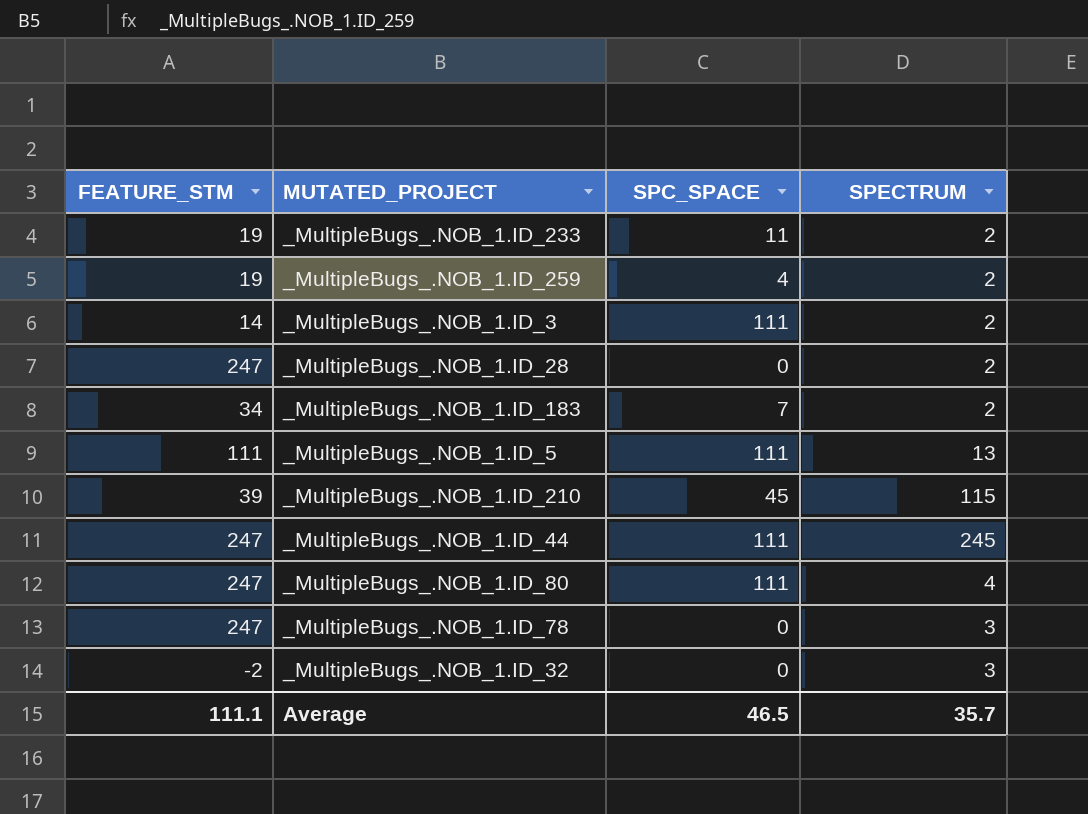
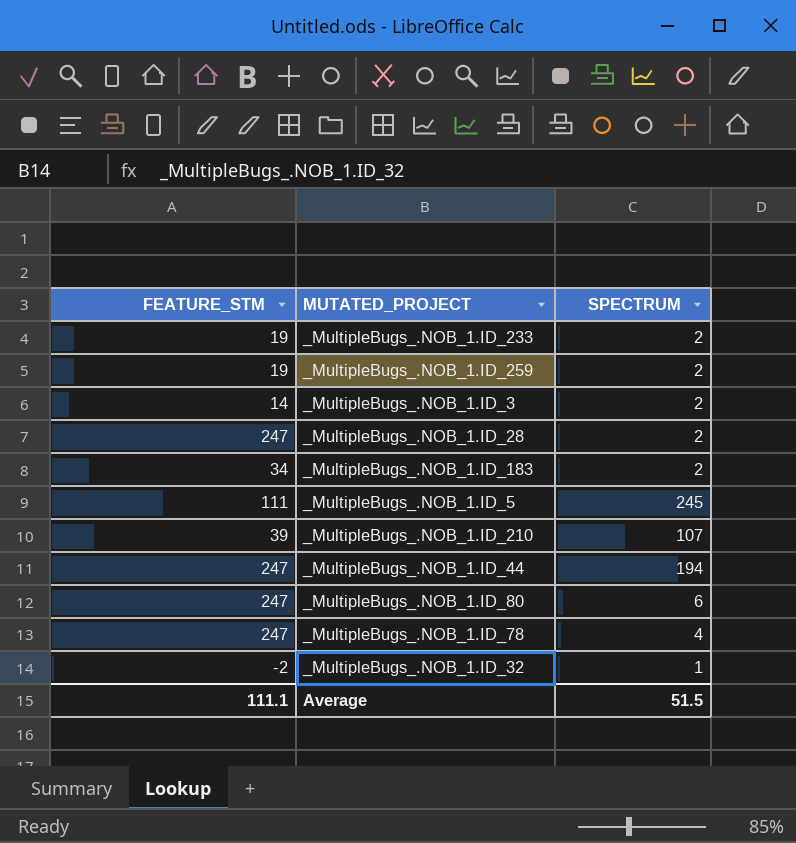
column SPC_SPACE | position: 3 -> none
_MultipleBugs_.NOB_1.ID_5 | SPECTRUM: 13 -> 245
_MultipleBugs_.NOB_1.ID_210 | SPECTRUM: 115 -> 107
_MultipleBugs_.NOB_1.ID_44 | SPECTRUM: 245 -> 194
_MultipleBugs_.NOB_1.ID_80 | SPECTRUM: 4 -> 6
_MultipleBugs_.NOB_1.ID_78 | SPECTRUM: 3 -> 4
_MultipleBugs_.NOB_1.ID_32 | SPECTRUM: 3 -> 1
Average | SPECTRUM: 35.7 -> 51.5

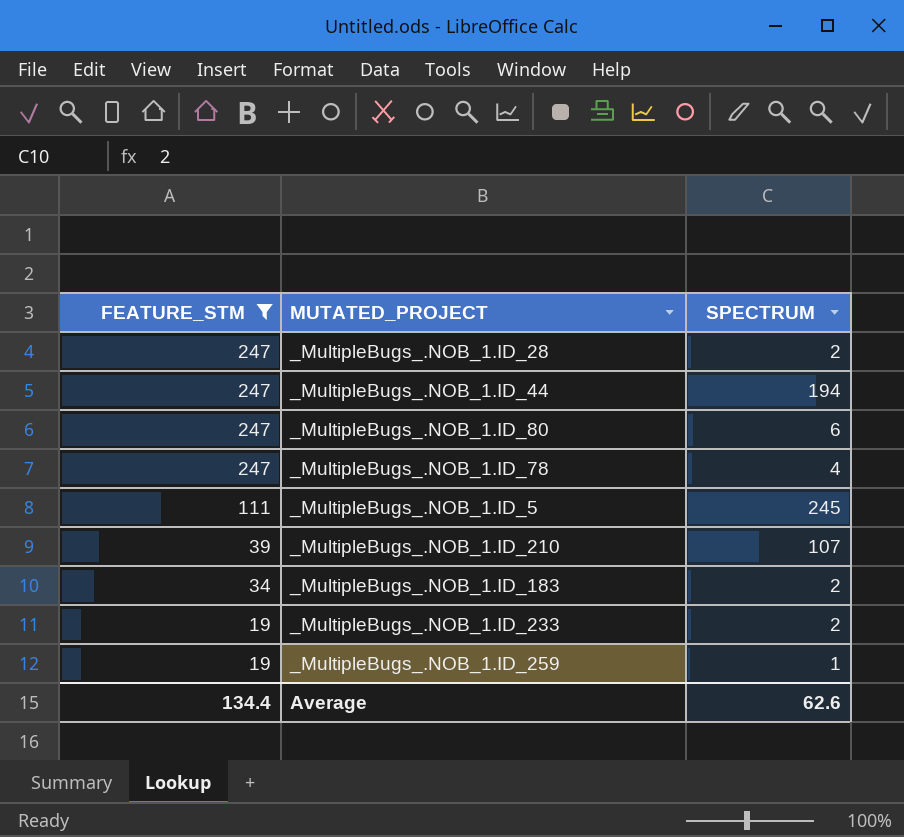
filter: none -> FEATURE_STM >= 19
row order: none -> FEATURE_STM descending
_MultipleBugs_.NOB_1.ID_259 | SPECTRUM: 2 -> 1
Average | FEATURE_STM: 111.1 -> 134.4
Average | SPECTRUM: 51.5 -> 62.6

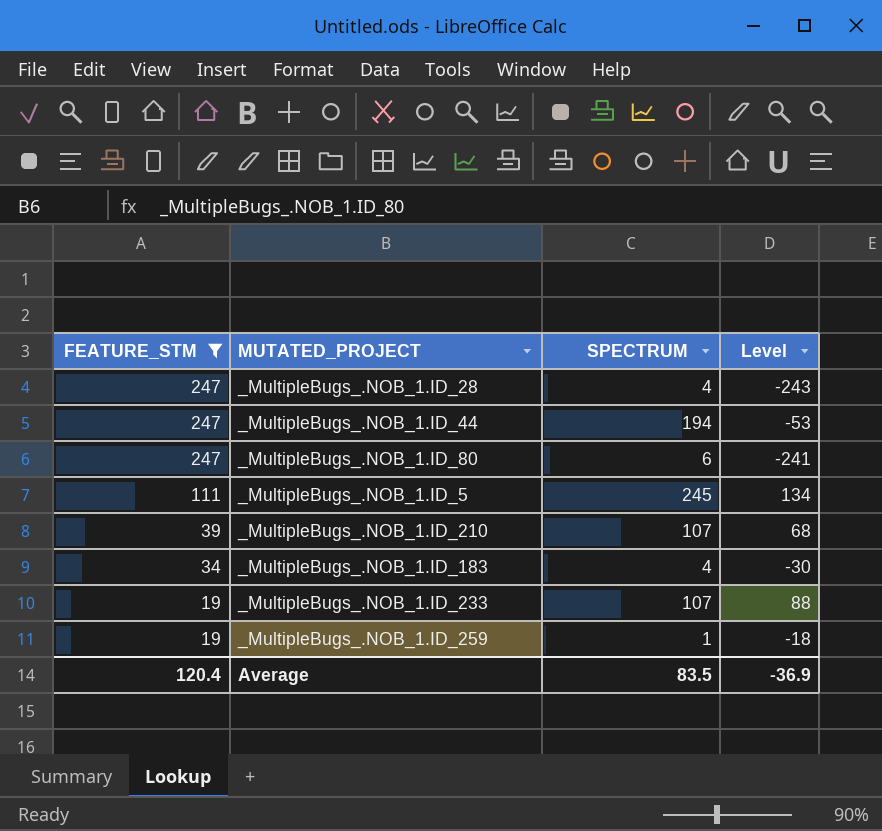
column Level | formula: none -> [SPECTRUM] - [FEATURE_STM]
row _MultipleBugs_.NOB_1.ID_78: 247 | 4 -> none
_MultipleBugs_.NOB_1.ID_28 | SPECTRUM: 2 -> 4
_MultipleBugs_.NOB_1.ID_183 | SPECTRUM: 2 -> 4
_MultipleBugs_.NOB_1.ID_233 | SPECTRUM: 2 -> 107
Average | FEATURE_STM: 134.4 -> 120.4
Average | SPECTRUM: 62.6 -> 83.5

